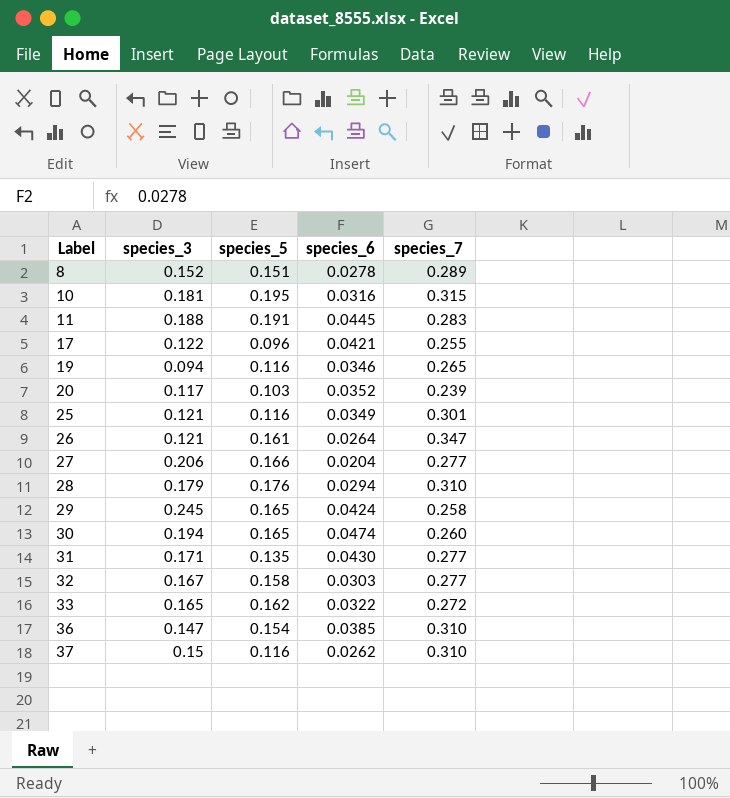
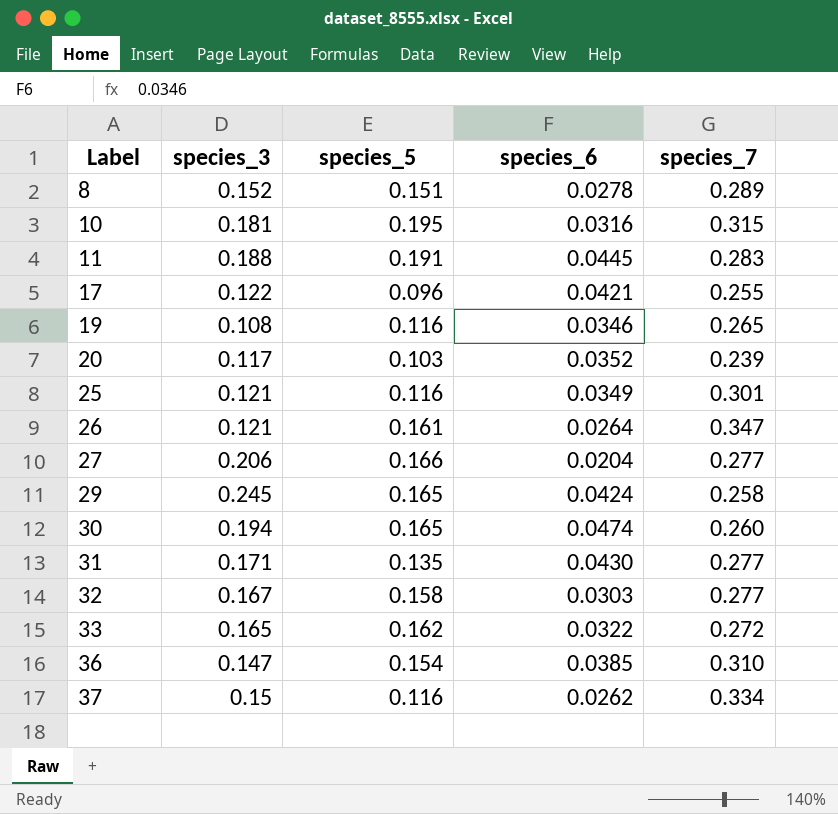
row 28: 0.179 | 0.176 | 0.0294 | 0.310 -> none
19 | species_3: 0.094 -> 0.108
37 | species_7: 0.310 -> 0.334

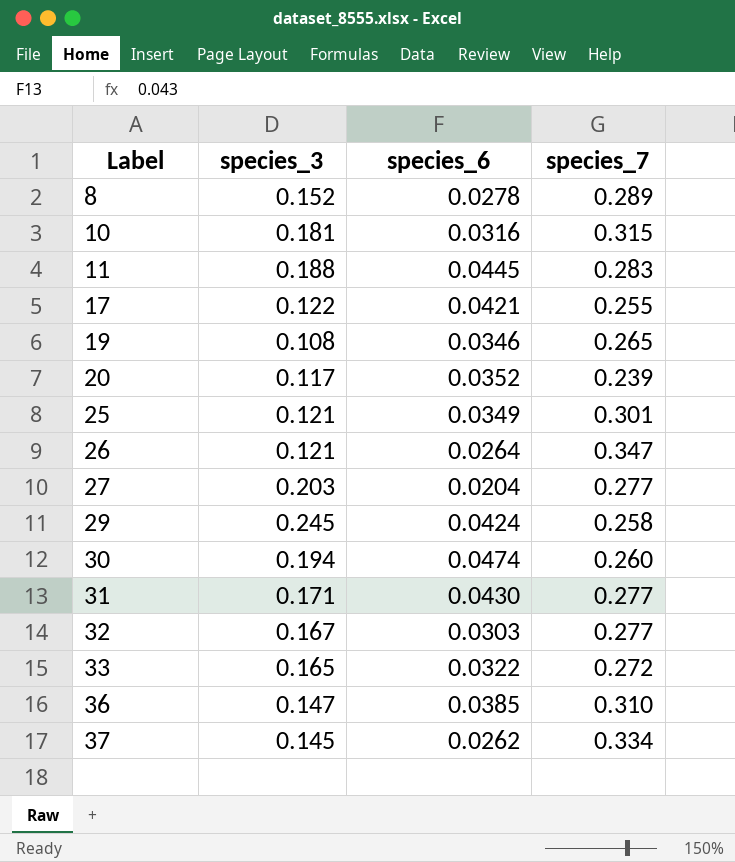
column species_5 | position: 3 -> none
27 | species_3: 0.206 -> 0.203
37 | species_3: 0.15 -> 0.145

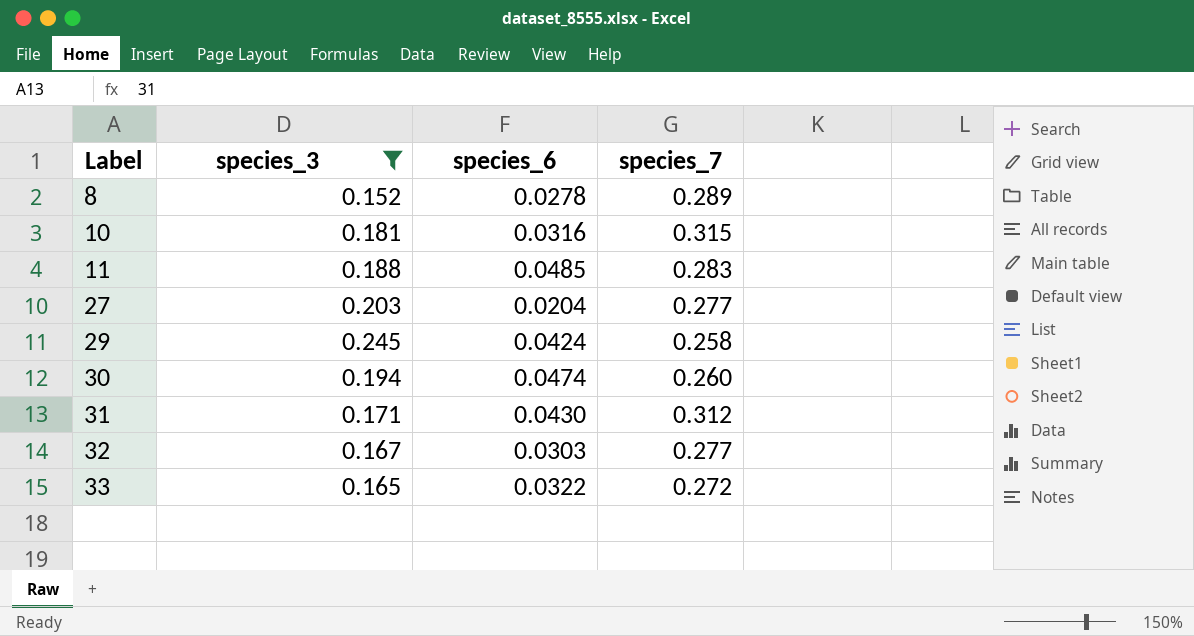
filter: none -> species_3 >= 0.152
11 | species_6: 0.0445 -> 0.0485
31 | species_7: 0.277 -> 0.312

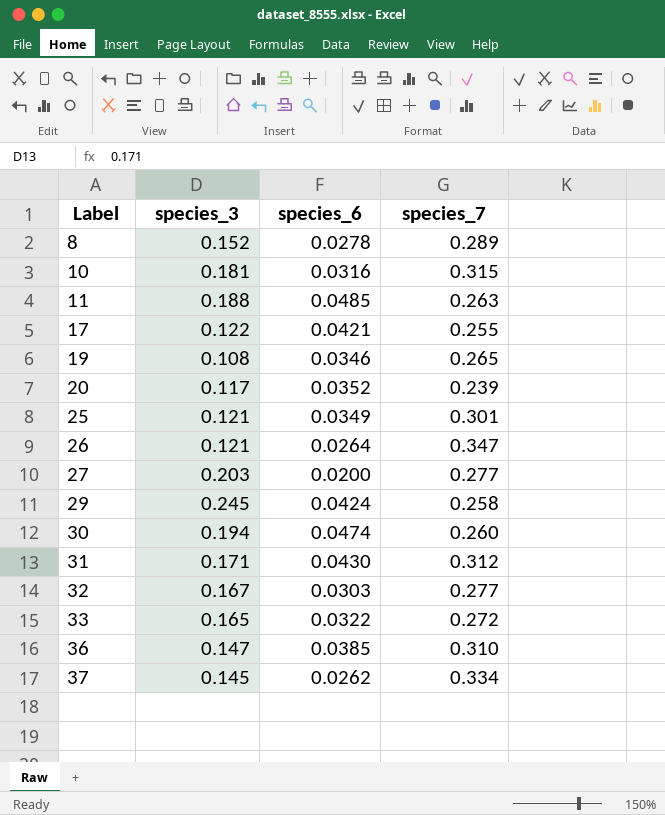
filter: species_3 >= 0.152 -> none
11 | species_7: 0.283 -> 0.263
27 | species_6: 0.0204 -> 0.0200

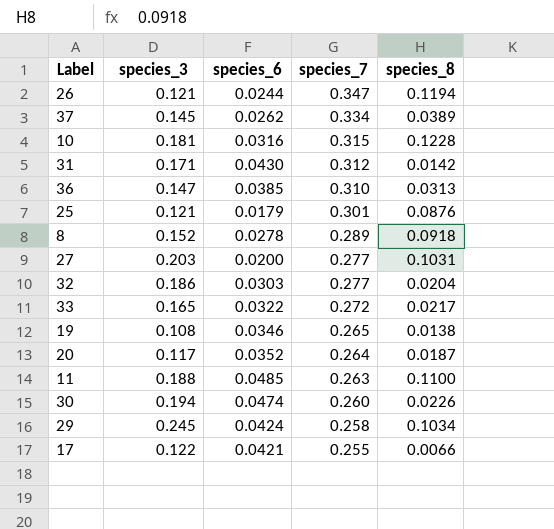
row order: Label ascending -> species_7 descending
column species_8 | position: none -> 5
26 | species_6: 0.0264 -> 0.0244
25 | species_6: 0.0349 -> 0.0179
32 | species_3: 0.167 -> 0.186
20 | species_7: 0.239 -> 0.264

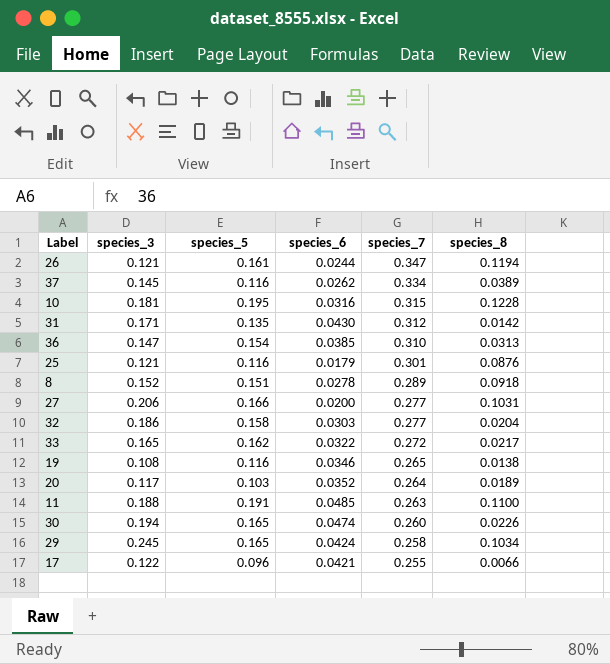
column species_5 | position: none -> 3
27 | species_3: 0.203 -> 0.206
20 | species_8: 0.0187 -> 0.0189

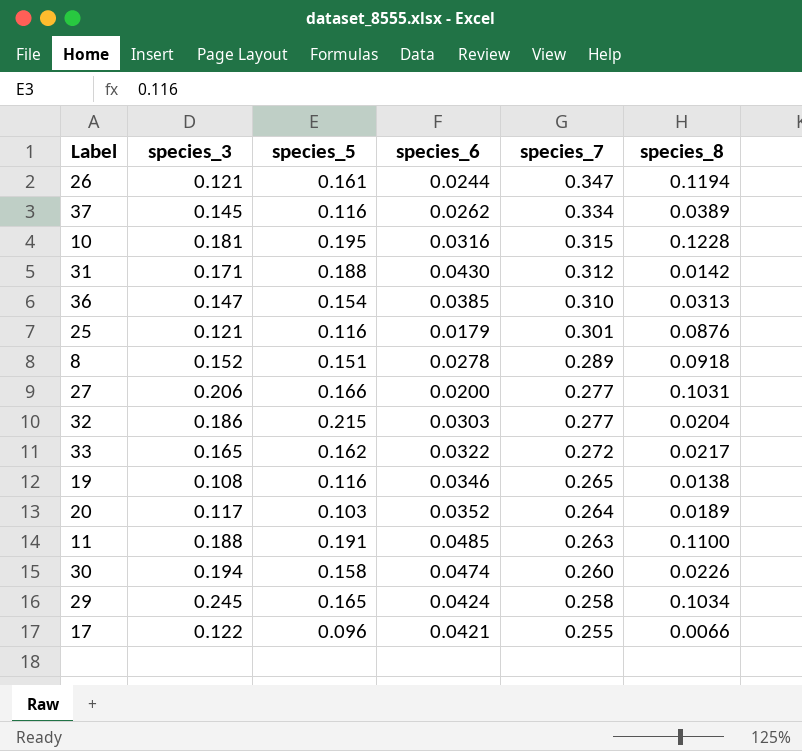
31 | species_5: 0.135 -> 0.188
32 | species_5: 0.158 -> 0.215
30 | species_5: 0.165 -> 0.158

